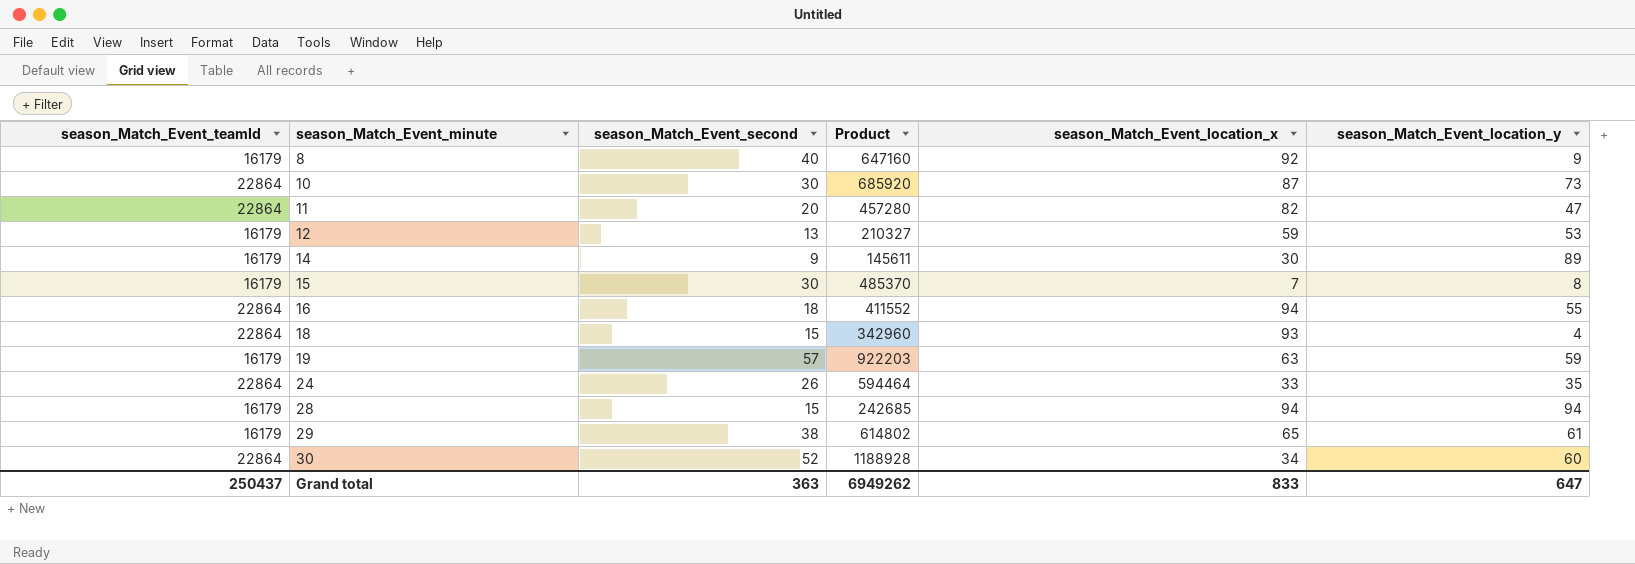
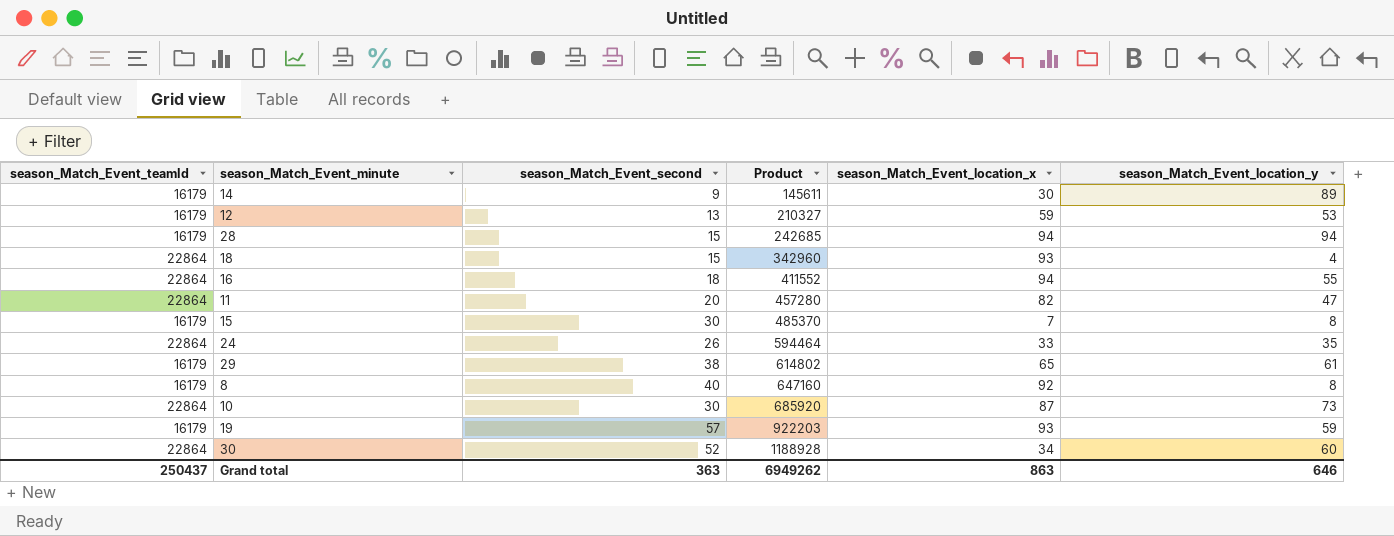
row order: season_Match_Event_minute ascending -> Product ascending
8 | season_Match_Event_location_y: 9 -> 8
19 | season_Match_Event_location_x: 63 -> 93
Grand total | season_Match_Event_location_x: 833 -> 863
Grand total | season_Match_Event_location_y: 647 -> 646

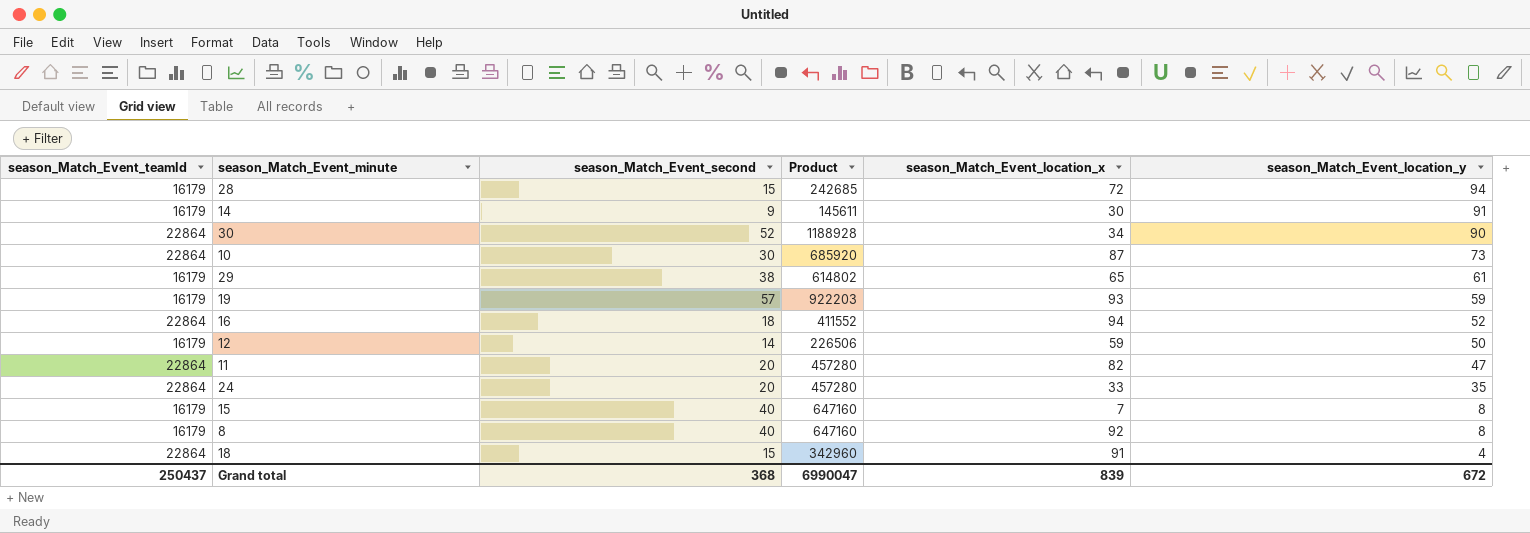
row order: Product ascending -> season_Match_Event_location_y descending
28 | season_Match_Event_location_x: 94 -> 72
14 | season_Match_Event_location_y: 89 -> 91
30 | season_Match_Event_location_y: 60 -> 90
16 | season_Match_Event_location_y: 55 -> 52
12 | season_Match_Event_second: 13 -> 14
12 | Product: 210327 -> 226506
12 | season_Match_Event_location_y: 53 -> 50
24 | season_Match_Event_second: 26 -> 20
24 | Product: 594464 -> 457280
15 | season_Match_Event_second: 30 -> 40
15 | Product: 485370 -> 647160
18 | season_Match_Event_location_x: 93 -> 91
Grand total | season_Match_Event_second: 363 -> 368
Grand total | Product: 6949262 -> 6990047
Grand total | season_Match_Event_location_x: 863 -> 839
Grand total | season_Match_Event_location_y: 646 -> 672

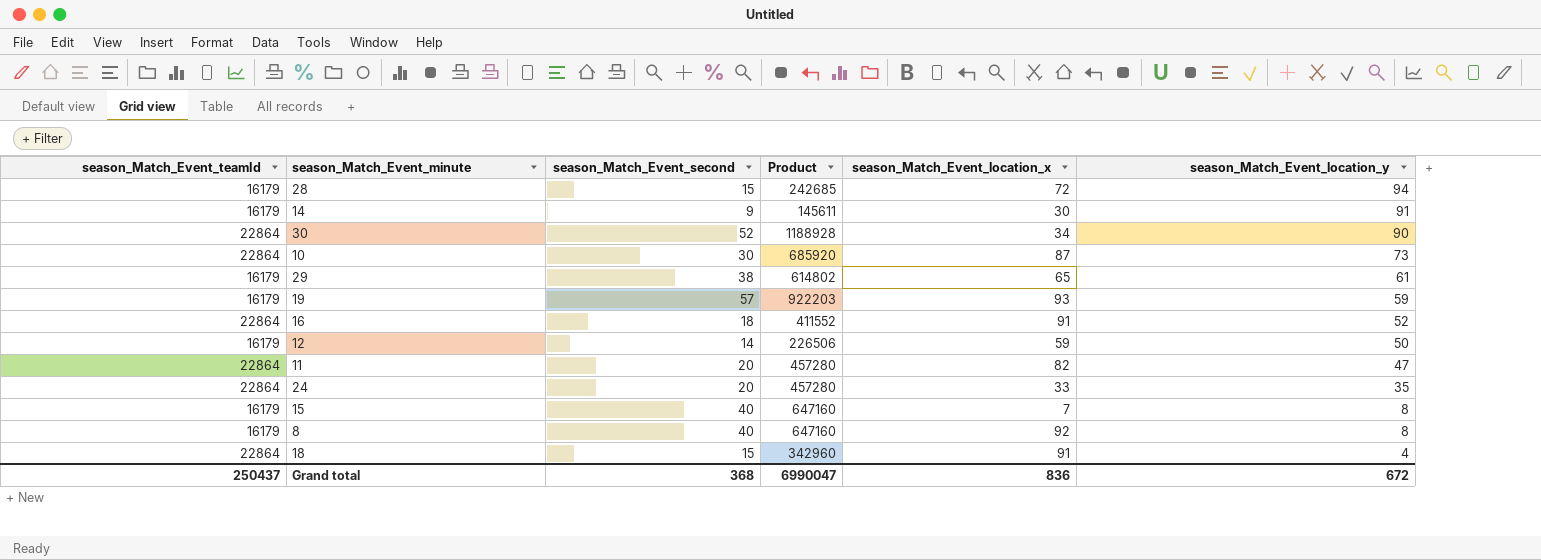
16 | season_Match_Event_location_x: 94 -> 91
Grand total | season_Match_Event_location_x: 839 -> 836

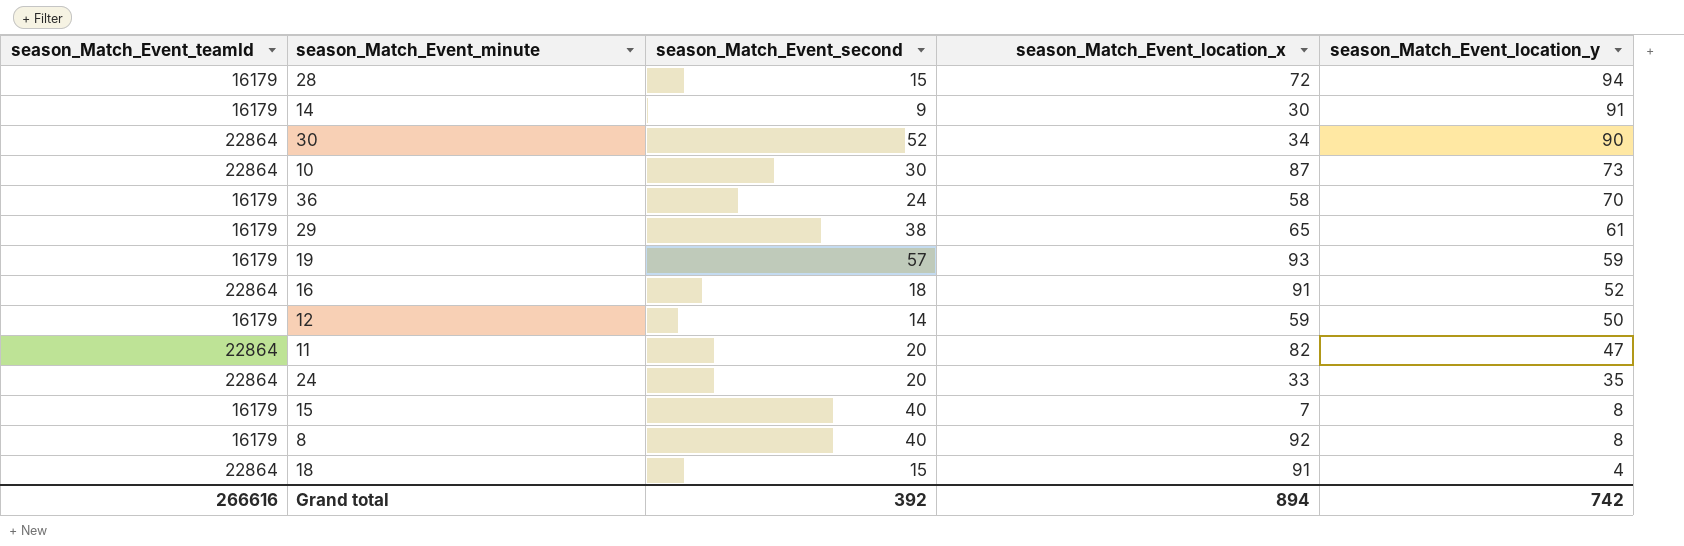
column Product | formula: [season_Match_Event_teamId] * [season_Match_Event_second] -> none
row 36: none -> 16179 | 24 | 58 | 70
Grand total | season_Match_Event_teamId: 250437 -> 266616
Grand total | season_Match_Event_second: 368 -> 392
Grand total | season_Match_Event_location_x: 836 -> 894
Grand total | season_Match_Event_location_y: 672 -> 742

